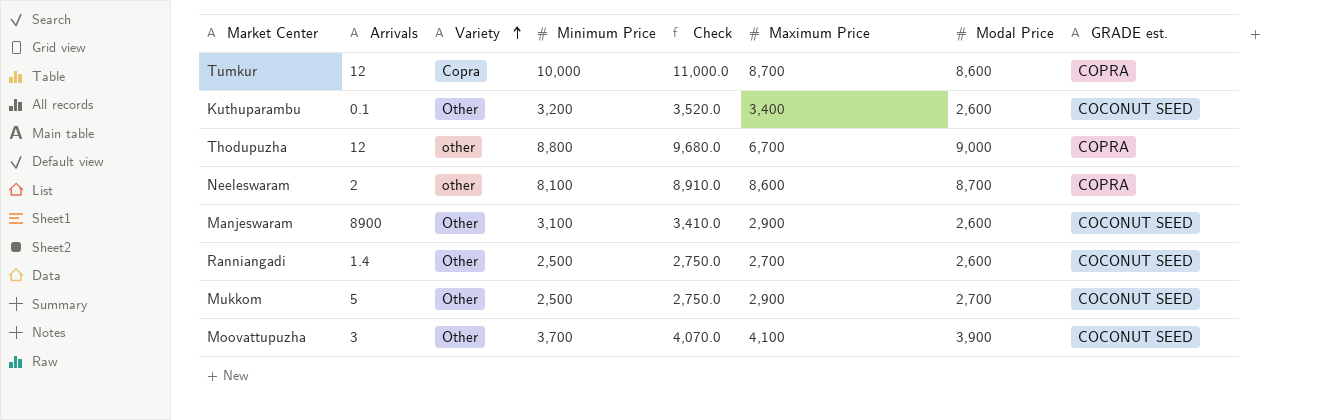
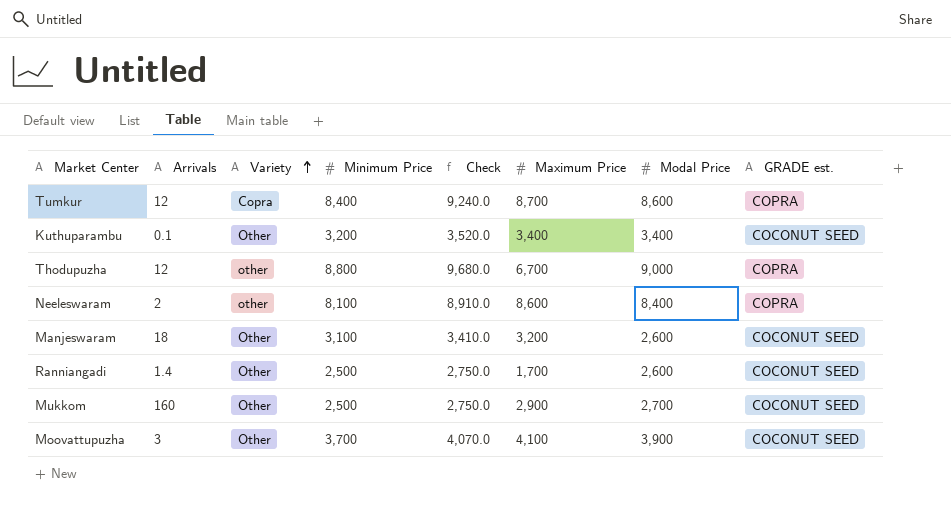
Tumkur | Minimum Price: 10,000 -> 8,400
Tumkur | Check: 11,000.0 -> 9,240.0
Kuthuparambu | Modal Price: 2,600 -> 3,400
Neeleswaram | Modal Price: 8,700 -> 8,400
Manjeswaram | Arrivals: 8900 -> 18
Manjeswaram | Maximum Price: 2,900 -> 3,200
Ranniangadi | Maximum Price: 2,700 -> 1,700
Mukkom | Arrivals: 5 -> 160

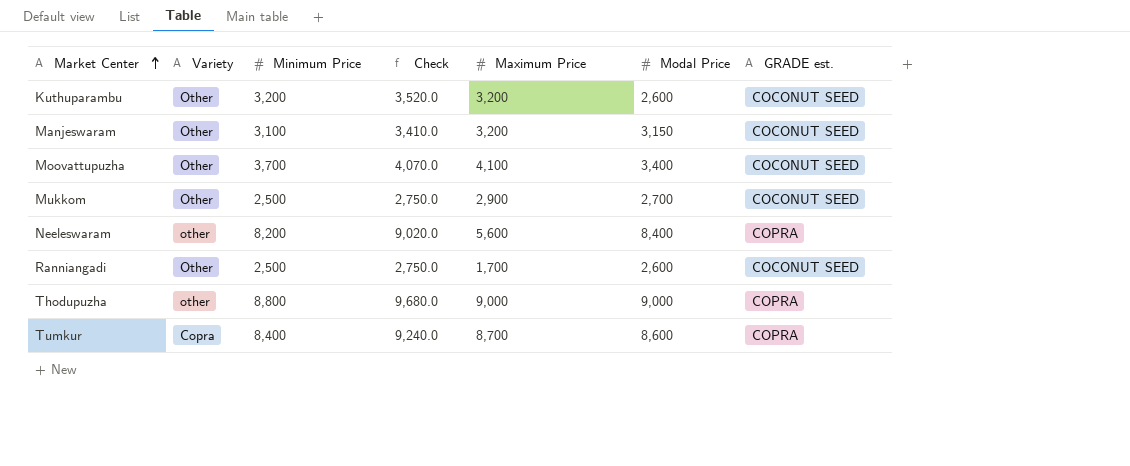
row order: Variety ascending -> Market Center ascending
column Arrivals | position: 2 -> none
Kuthuparambu | Maximum Price: 3,400 -> 3,200
Kuthuparambu | Modal Price: 3,400 -> 2,600
Manjeswaram | Modal Price: 2,600 -> 3,150
Moovattupuzha | Modal Price: 3,900 -> 3,400
Neeleswaram | Minimum Price: 8,100 -> 8,200
Neeleswaram | Check: 8,910.0 -> 9,020.0
Neeleswaram | Maximum Price: 8,600 -> 5,600
Thodupuzha | Maximum Price: 6,700 -> 9,000

